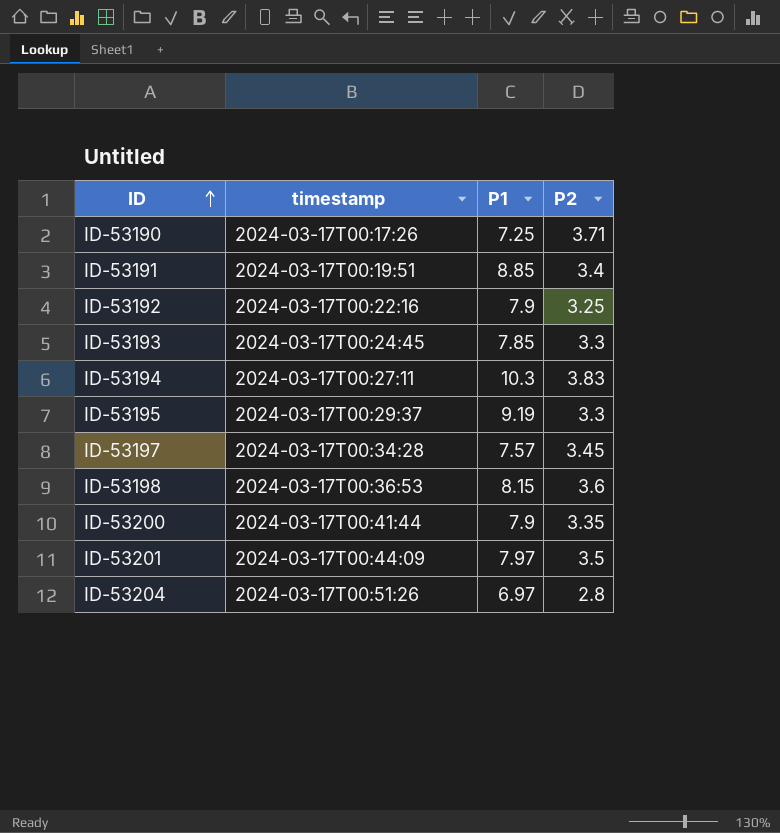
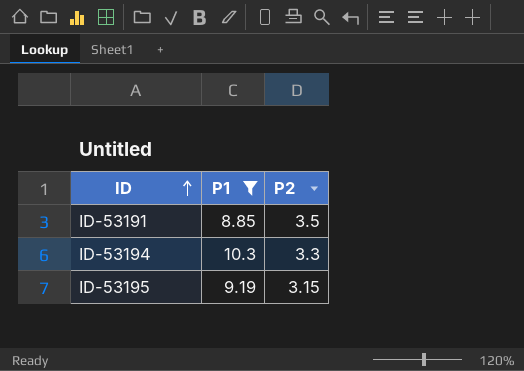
filter: none -> P1 >= 8.85
column timestamp | position: 2 -> none
ID-53191 | P2: 3.4 -> 3.5
ID-53194 | P2: 3.83 -> 3.3
ID-53195 | P2: 3.3 -> 3.15

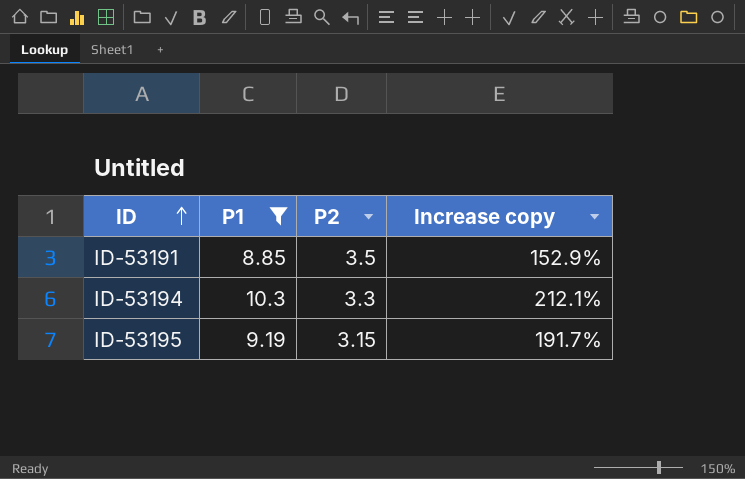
column Increase copy | formula: none -> ([P1] - [P2]) / [P2]

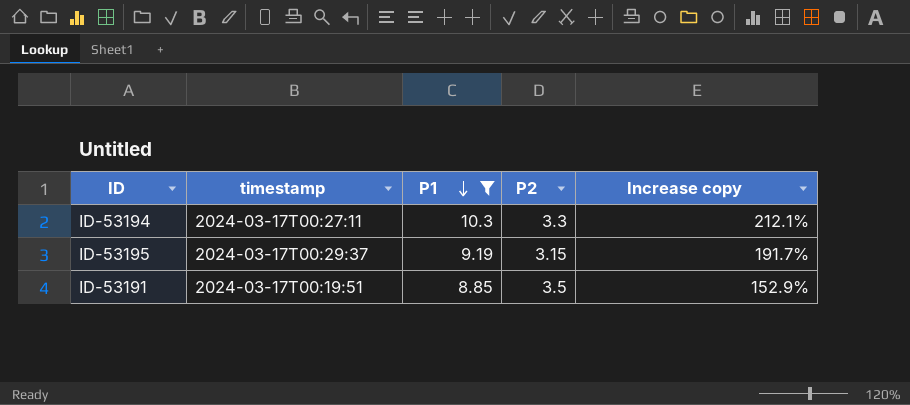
row order: ID ascending -> P1 descending
column timestamp | position: none -> 2

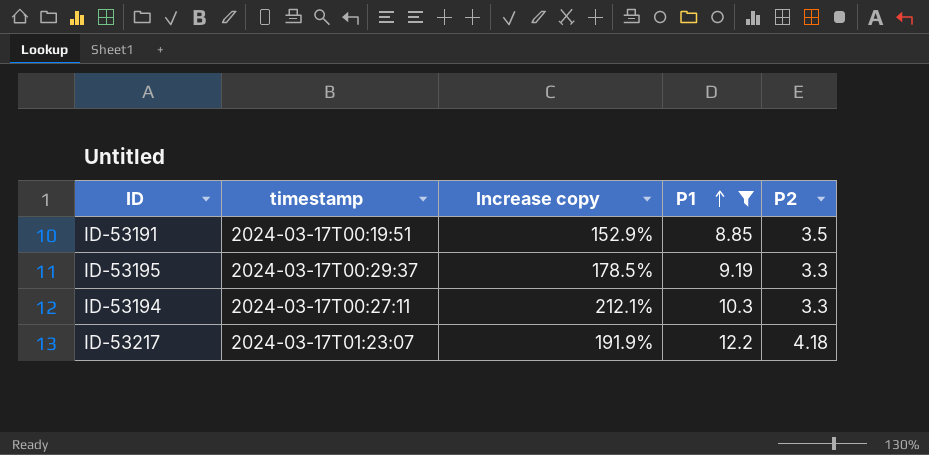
row order: P1 descending -> P1 ascending
column Increase copy | position: 5 -> 3
ID-53195 | Increase copy: 191.7% -> 178.5%
ID-53195 | P2: 3.15 -> 3.3
row ID-53217: none -> 2024-03-17T01:23:07 | 191.9% | 12.2 | 4.18

